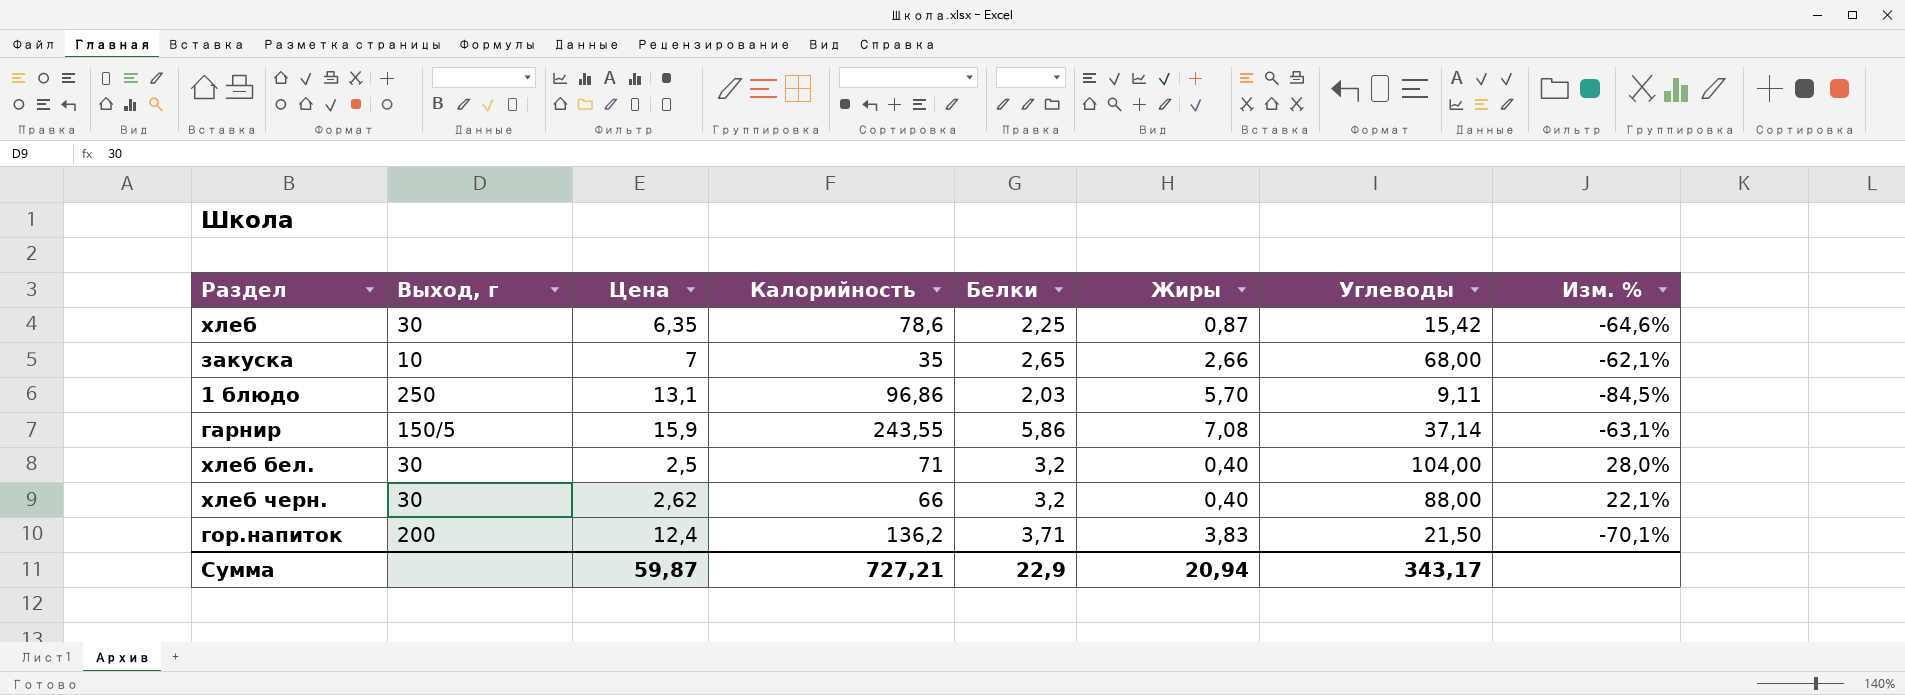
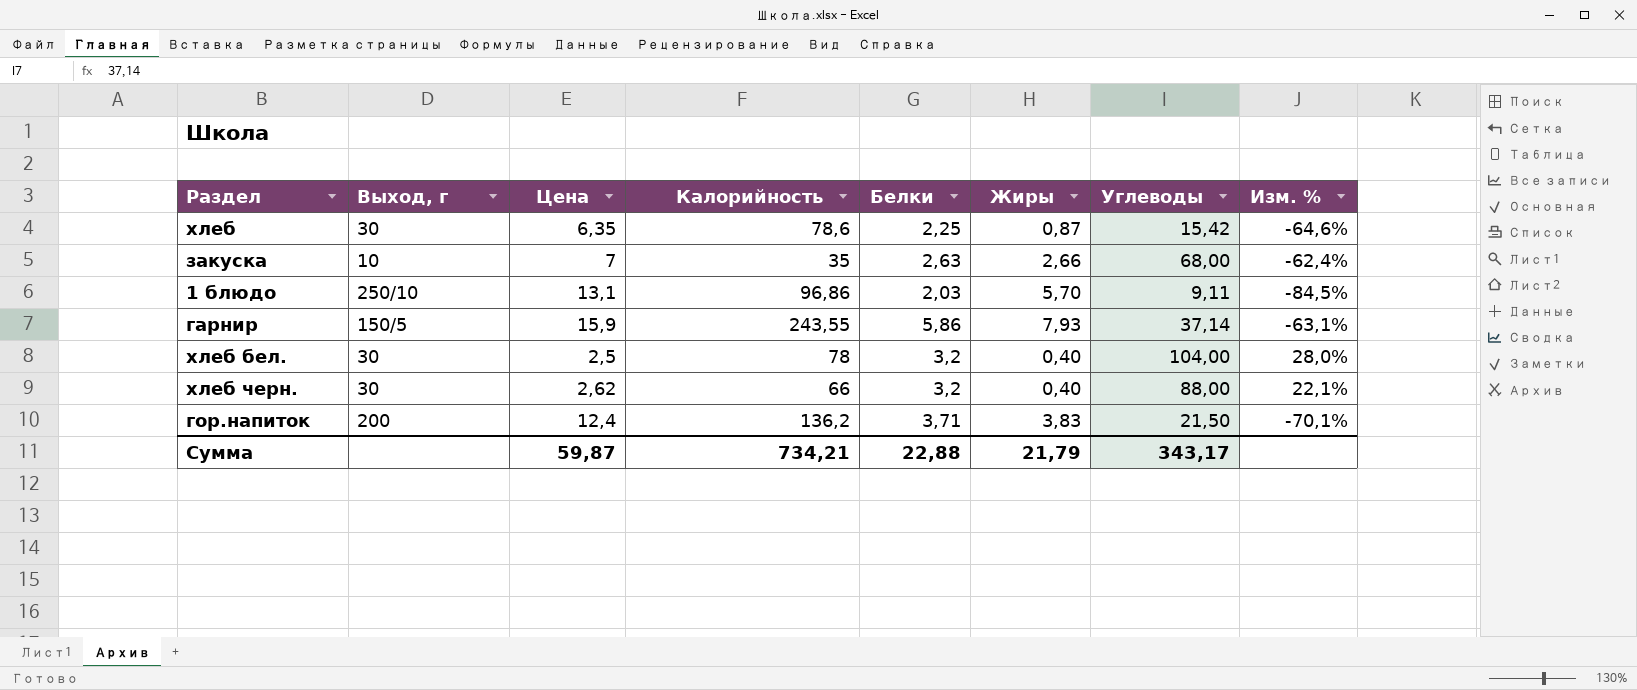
закуска | Белки: 2,65 -> 2,63
закуска | Изм. %: -62,1% -> -62,4%
1 блюдо | Выход, г: 250 -> 250/10
гарнир | Жиры: 7,08 -> 7,93
хлеб бел. | Калорийность: 71 -> 78
Сумма | Калорийность: 727,21 -> 734,21
Сумма | Белки: 22,9 -> 22,88
Сумма | Жиры: 20,94 -> 21,79

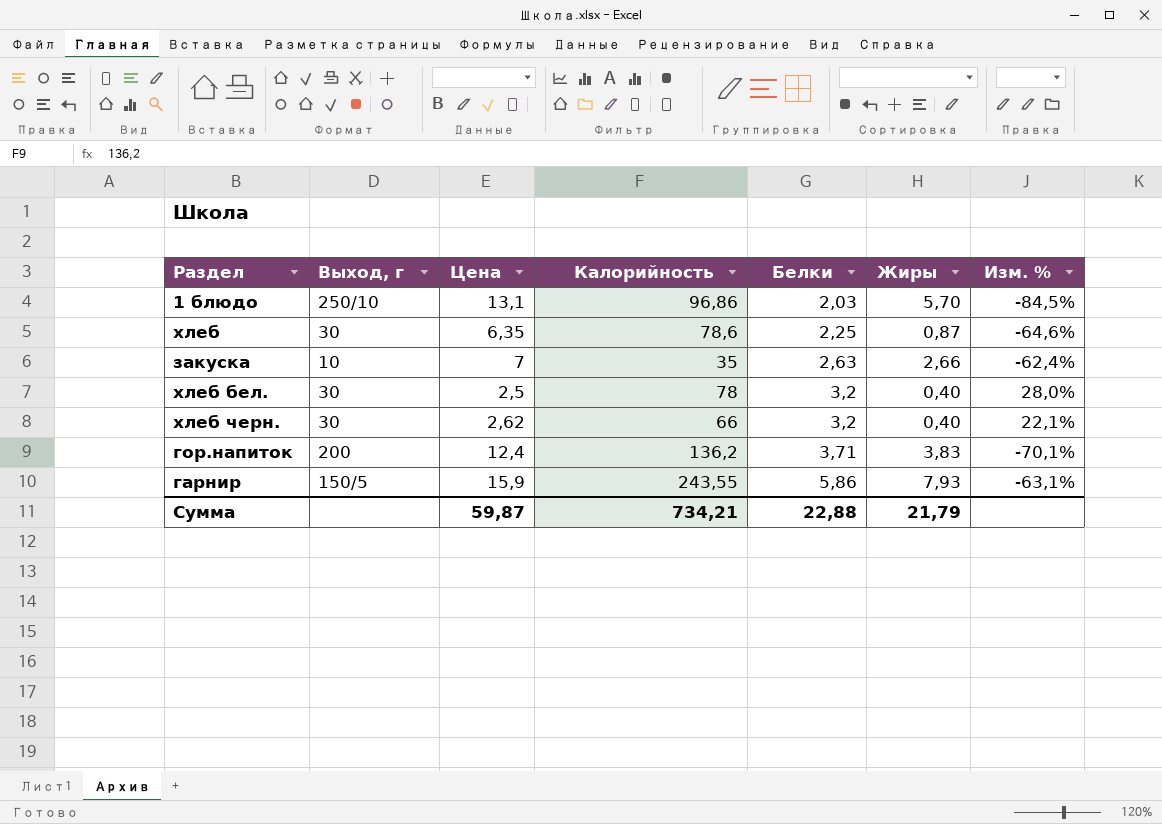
row order: none -> Белки ascending
column Углеводы | position: 7 -> none

